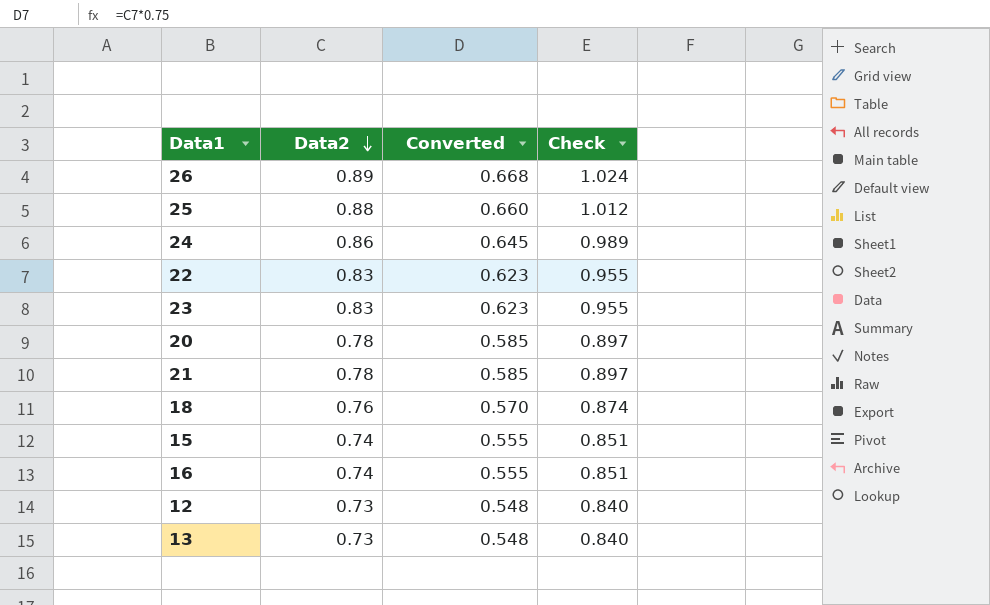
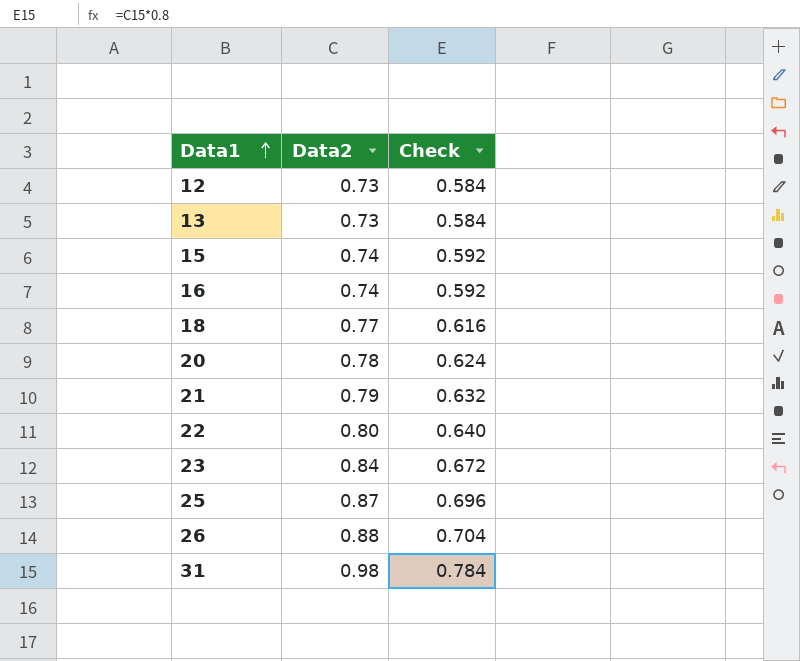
row order: Data2 descending -> Data1 ascending
column Converted | formula: [Data2] * 0.75 -> none
column Check | formula: [Data2] * 1.15 -> [Data2] * 0.8
row 24: 0.86 | 0.645 | 0.989 -> none
18 | Data2: 0.76 -> 0.77
21 | Data2: 0.78 -> 0.79
22 | Data2: 0.83 -> 0.80
23 | Data2: 0.83 -> 0.84
25 | Data2: 0.88 -> 0.87
26 | Data2: 0.89 -> 0.88
row 31: none -> 0.98 | 0.784

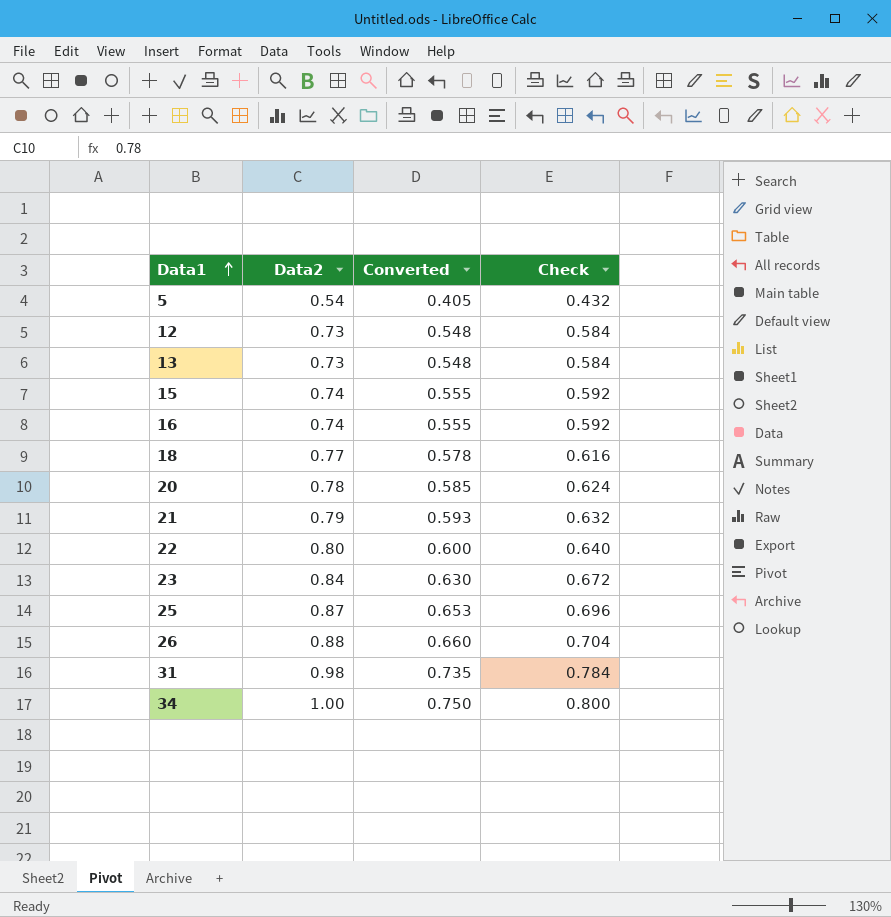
column Converted | formula: none -> [Data2] * 0.75
row 5: none -> 0.54 | 0.405 | 0.432
row 34: none -> 1.00 | 0.750 | 0.800

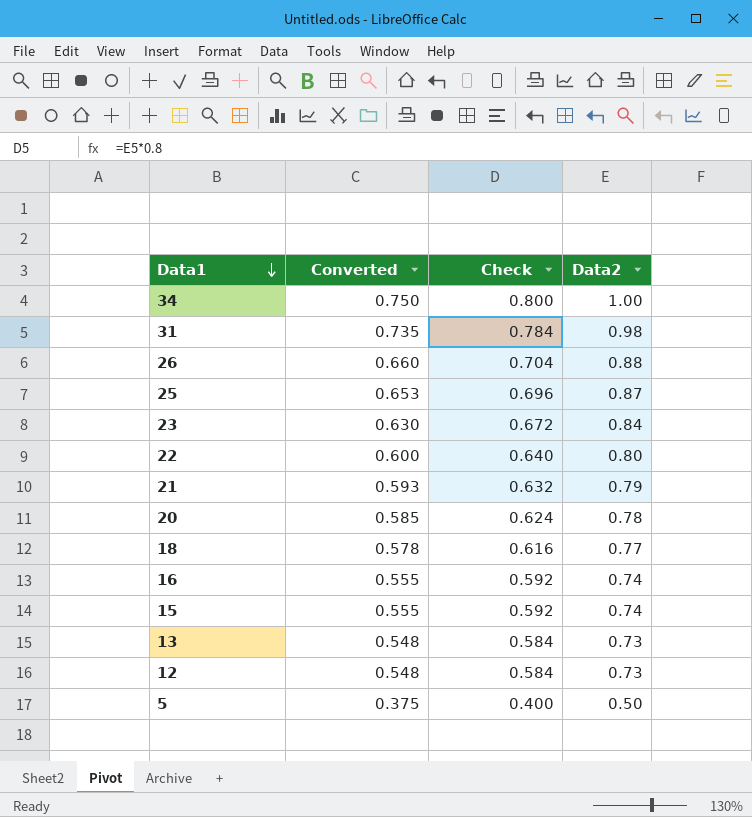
row order: Data1 ascending -> Data1 descending
column Data2 | position: 2 -> 4
5 | Converted: 0.405 -> 0.375
5 | Check: 0.432 -> 0.400
5 | Data2: 0.54 -> 0.50

